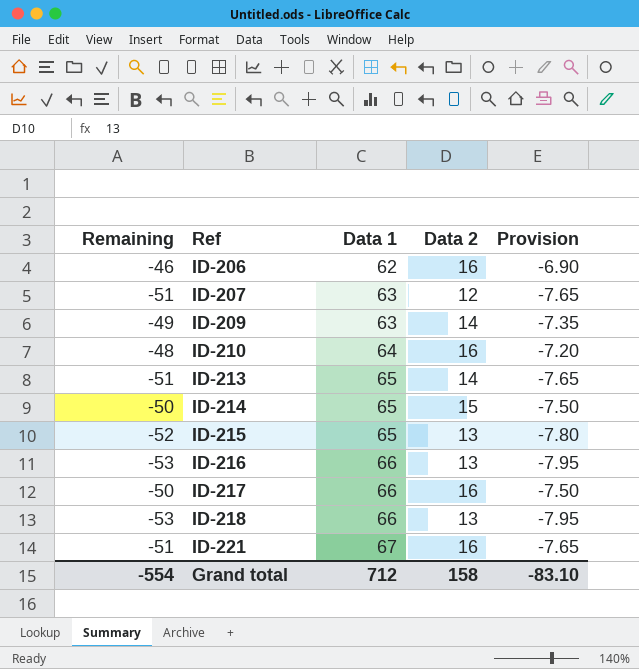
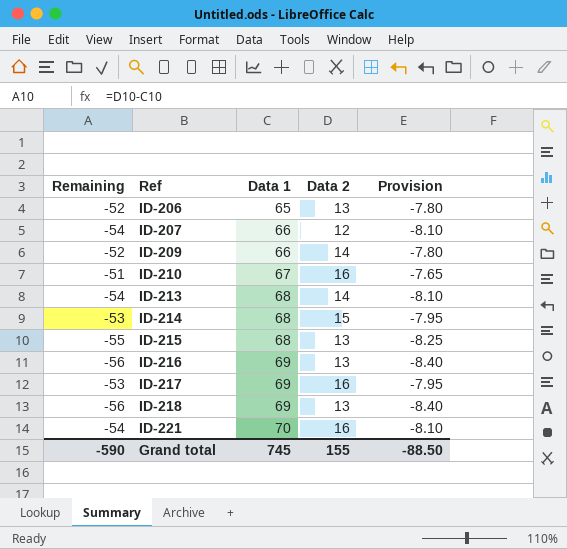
ID-206 | Remaining: -46 -> -52
ID-206 | Data 1: 62 -> 65
ID-206 | Data 2: 16 -> 13
ID-206 | Provision: -6.90 -> -7.80
ID-207 | Remaining: -51 -> -54
ID-207 | Data 1: 63 -> 66
ID-207 | Provision: -7.65 -> -8.10
ID-209 | Remaining: -49 -> -52
ID-209 | Data 1: 63 -> 66
ID-209 | Provision: -7.35 -> -7.80
ID-210 | Remaining: -48 -> -51
ID-210 | Data 1: 64 -> 67
ID-210 | Provision: -7.20 -> -7.65
ID-213 | Remaining: -51 -> -54
ID-213 | Data 1: 65 -> 68
ID-213 | Provision: -7.65 -> -8.10
ID-214 | Remaining: -50 -> -53
ID-214 | Data 1: 65 -> 68
ID-214 | Provision: -7.50 -> -7.95
ID-215 | Remaining: -52 -> -55
ID-215 | Data 1: 65 -> 68
ID-215 | Provision: -7.80 -> -8.25
ID-216 | Remaining: -53 -> -56
ID-216 | Data 1: 66 -> 69
ID-216 | Provision: -7.95 -> -8.40
ID-217 | Remaining: -50 -> -53
ID-217 | Data 1: 66 -> 69
ID-217 | Provision: -7.50 -> -7.95
ID-218 | Remaining: -53 -> -56
ID-218 | Data 1: 66 -> 69
ID-218 | Provision: -7.95 -> -8.40
ID-221 | Remaining: -51 -> -54
ID-221 | Data 1: 67 -> 70
ID-221 | Provision: -7.65 -> -8.10
Grand total | Remaining: -554 -> -590
Grand total | Data 1: 712 -> 745
Grand total | Data 2: 158 -> 155
Grand total | Provision: -83.10 -> -88.50

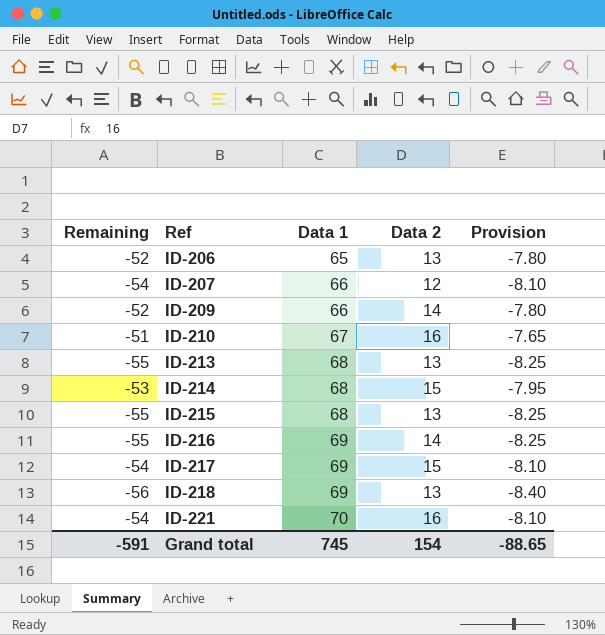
ID-213 | Remaining: -54 -> -55
ID-213 | Data 2: 14 -> 13
ID-213 | Provision: -8.10 -> -8.25
ID-216 | Remaining: -56 -> -55
ID-216 | Data 2: 13 -> 14
ID-216 | Provision: -8.40 -> -8.25
ID-217 | Remaining: -53 -> -54
ID-217 | Data 2: 16 -> 15
ID-217 | Provision: -7.95 -> -8.10
Grand total | Remaining: -590 -> -591
Grand total | Data 2: 155 -> 154
Grand total | Provision: -88.50 -> -88.65

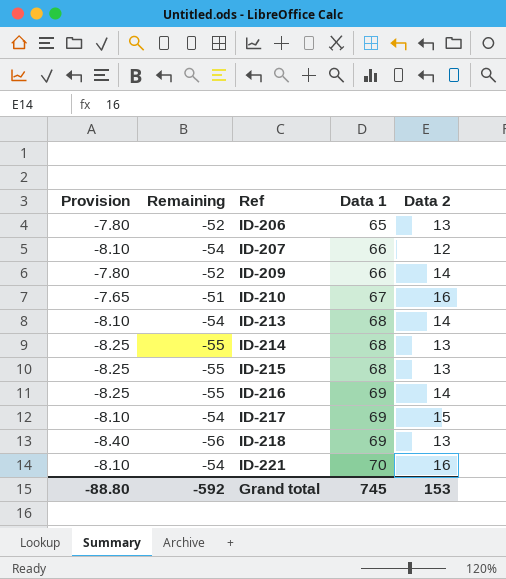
column Provision | position: 5 -> 1
ID-213 | Provision: -8.25 -> -8.10
ID-213 | Remaining: -55 -> -54
ID-213 | Data 2: 13 -> 14
ID-214 | Provision: -7.95 -> -8.25
ID-214 | Remaining: -53 -> -55
ID-214 | Data 2: 15 -> 13
Grand total | Provision: -88.65 -> -88.80
Grand total | Remaining: -591 -> -592
Grand total | Data 2: 154 -> 153

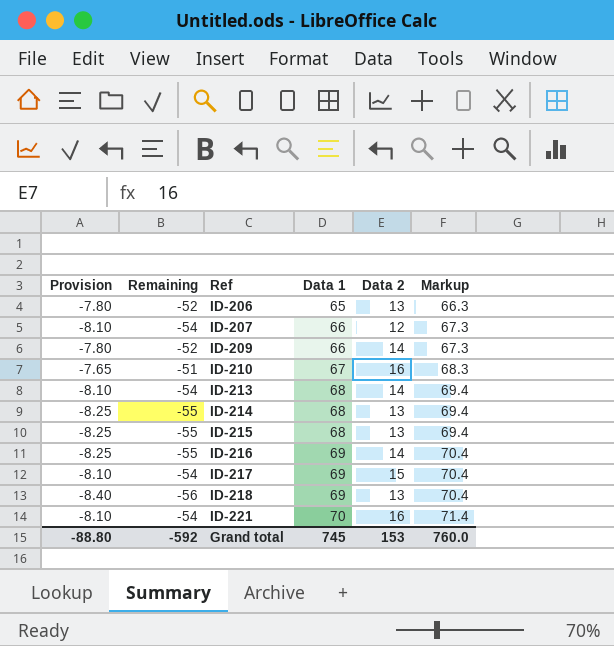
column Markup | formula: none -> [Data 1] * 1.02

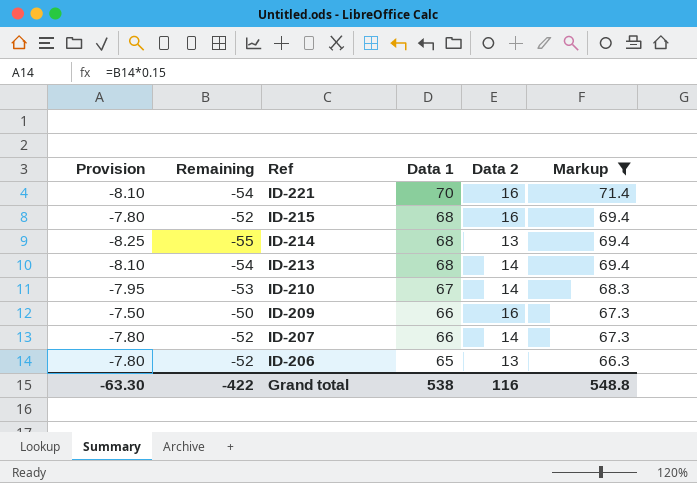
filter: none -> Markup != 70.4
row order: Ref ascending -> Ref descending
ID-215 | Provision: -8.25 -> -7.80
ID-215 | Remaining: -55 -> -52
ID-215 | Data 2: 13 -> 16
ID-210 | Provision: -7.65 -> -7.95
ID-210 | Remaining: -51 -> -53
ID-210 | Data 2: 16 -> 14
ID-209 | Provision: -7.80 -> -7.50
ID-209 | Remaining: -52 -> -50
ID-209 | Data 2: 14 -> 16
ID-207 | Provision: -8.10 -> -7.80
ID-207 | Remaining: -54 -> -52
ID-207 | Data 2: 12 -> 14
Grand total | Provision: -88.80 -> -63.30
Grand total | Remaining: -592 -> -422
Grand total | Data 1: 745 -> 538
Grand total | Data 2: 153 -> 116
Grand total | Markup: 760.0 -> 548.8

